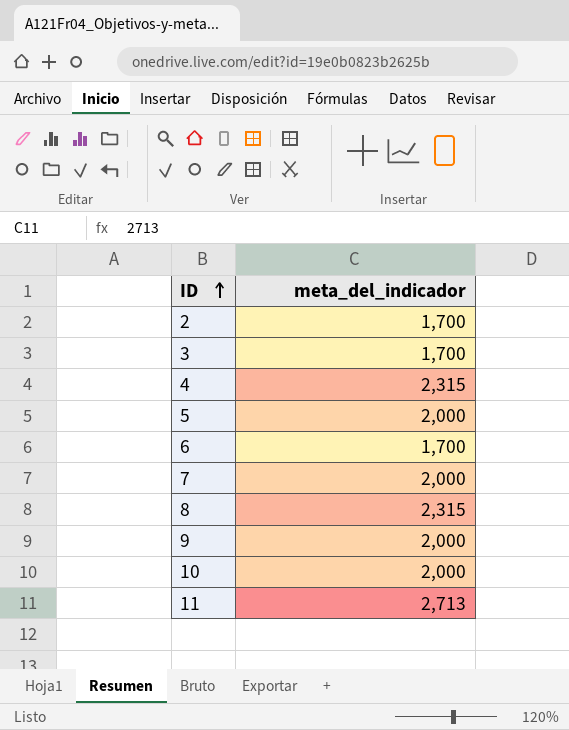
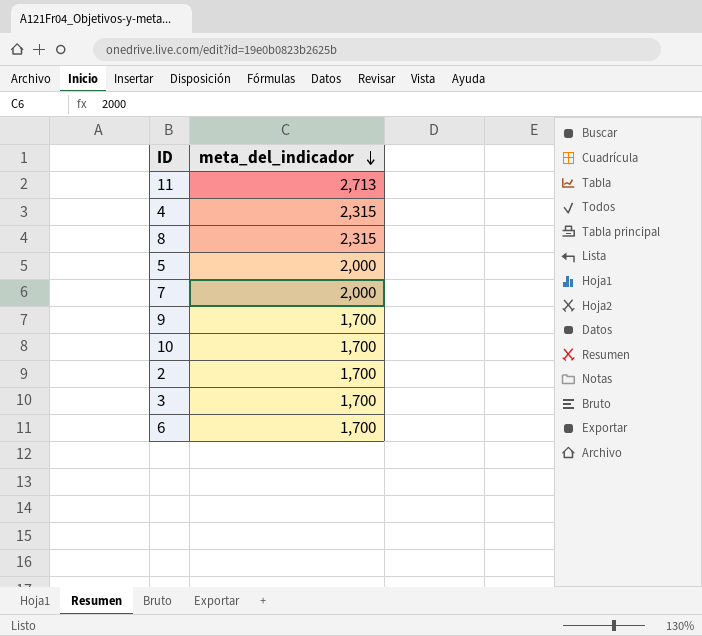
row order: ID ascending -> meta_del_indicador descending
9 | meta_del_indicador: 2,000 -> 1,700
10 | meta_del_indicador: 2,000 -> 1,700

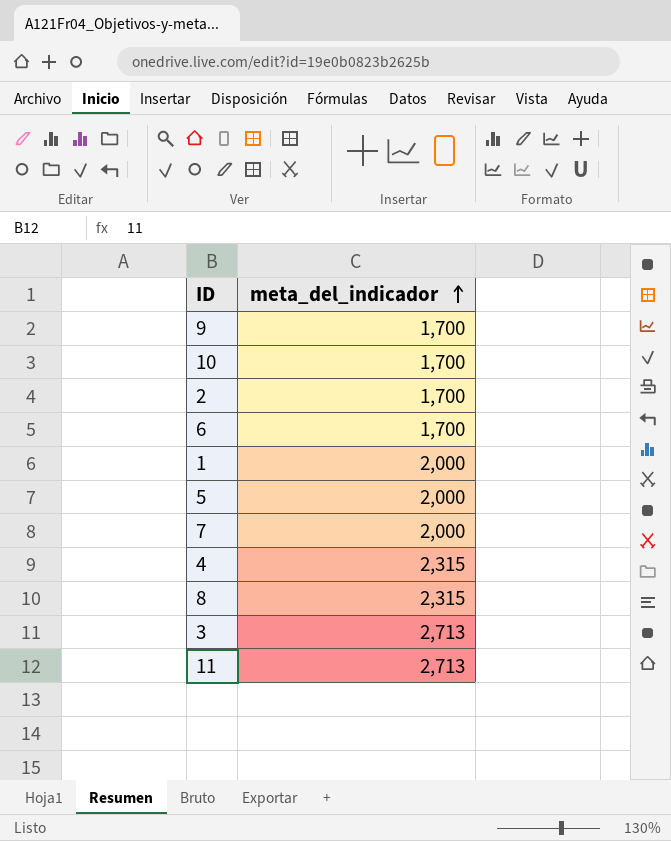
row order: meta_del_indicador descending -> meta_del_indicador ascending
row 1: none -> 2,000
3 | meta_del_indicador: 1,700 -> 2,713

